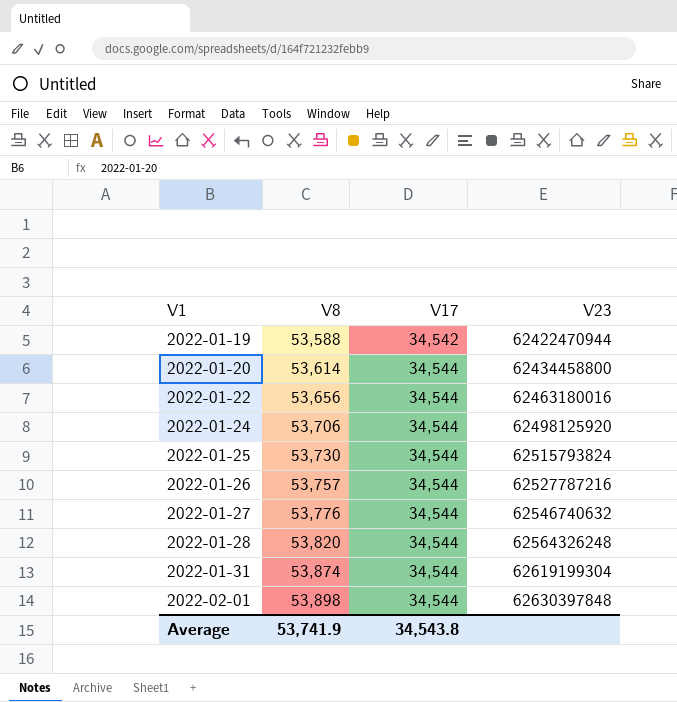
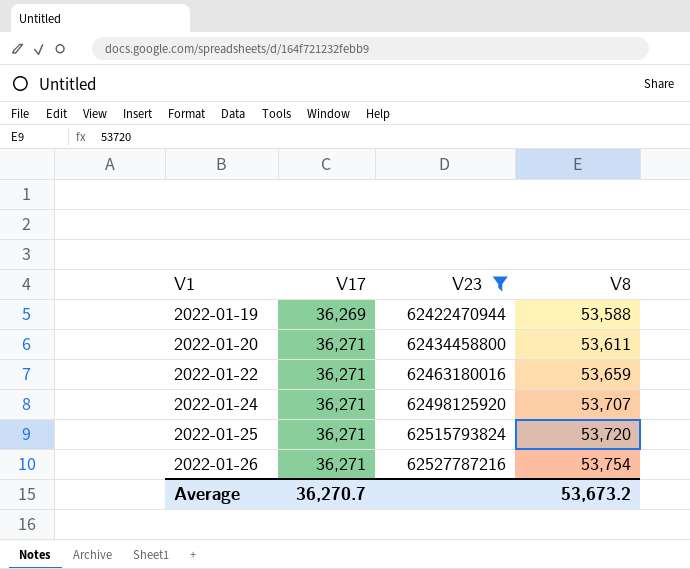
filter: none -> V23 <= 62527787216
column V8 | position: 2 -> 4
2022-01-19 | V17: 34,542 -> 36,269
2022-01-20 | V17: 34,544 -> 36,271
2022-01-20 | V8: 53,614 -> 53,611
2022-01-22 | V17: 34,544 -> 36,271
2022-01-22 | V8: 53,656 -> 53,659
2022-01-24 | V17: 34,544 -> 36,271
2022-01-24 | V8: 53,706 -> 53,707
2022-01-25 | V17: 34,544 -> 36,271
2022-01-25 | V8: 53,730 -> 53,720
2022-01-26 | V17: 34,544 -> 36,271
2022-01-26 | V8: 53,757 -> 53,754
Average | V17: 34,543.8 -> 36,270.7
Average | V8: 53,741.9 -> 53,673.2

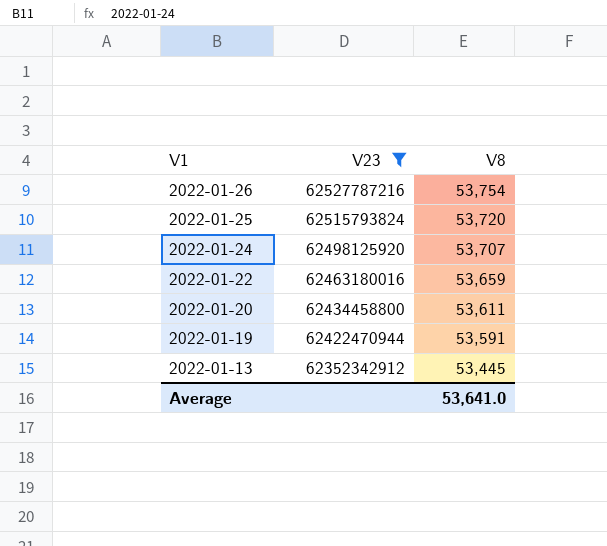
row order: V1 ascending -> V1 descending
column V17 | position: 2 -> none
2022-01-19 | V8: 53,588 -> 53,591
row 2022-01-13: none -> 62352342912 | 53,445
Average | V8: 53,673.2 -> 53,641.0

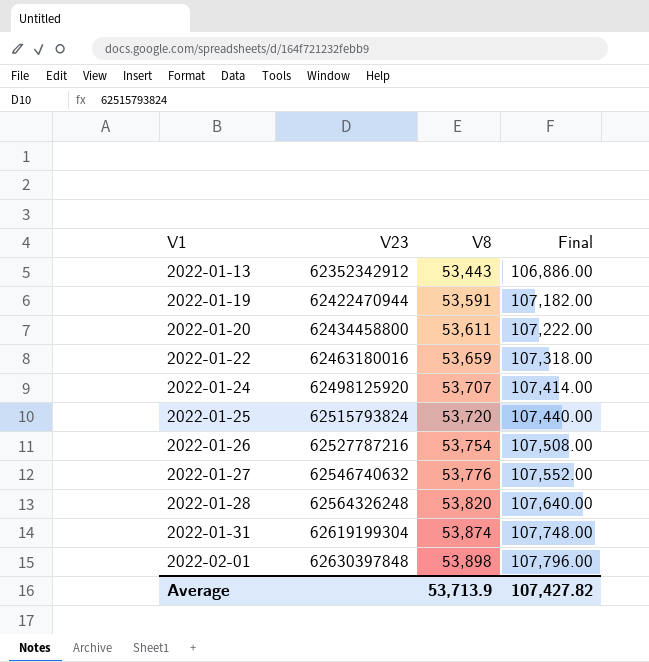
filter: V23 <= 62527787216 -> none
row order: V1 descending -> V1 ascending
column Final | formula: none -> [V8] * 2
2022-01-13 | V8: 53,445 -> 53,443
Average | V8: 53,641.0 -> 53,713.9

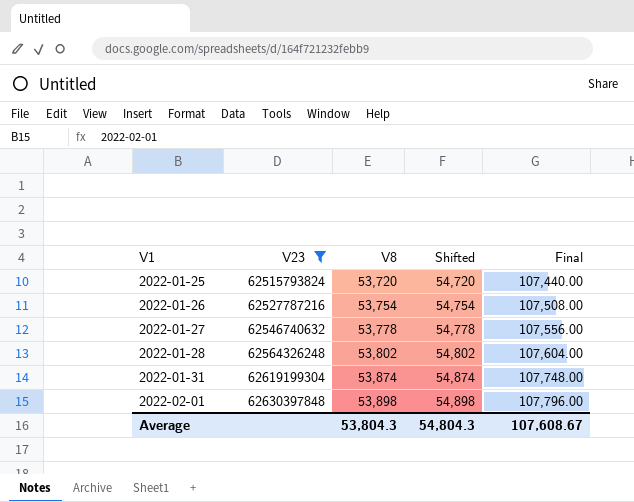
filter: none -> V23 >= 62515793824
column Shifted | formula: none -> [V8] + 1000
2022-01-27 | V8: 53,776 -> 53,778
2022-01-27 | Final: 107,552.00 -> 107,556.00
2022-01-28 | V8: 53,820 -> 53,802
2022-01-28 | Final: 107,640.00 -> 107,604.00
Average | V8: 53,713.9 -> 53,804.3
Average | Final: 107,427.82 -> 107,608.67

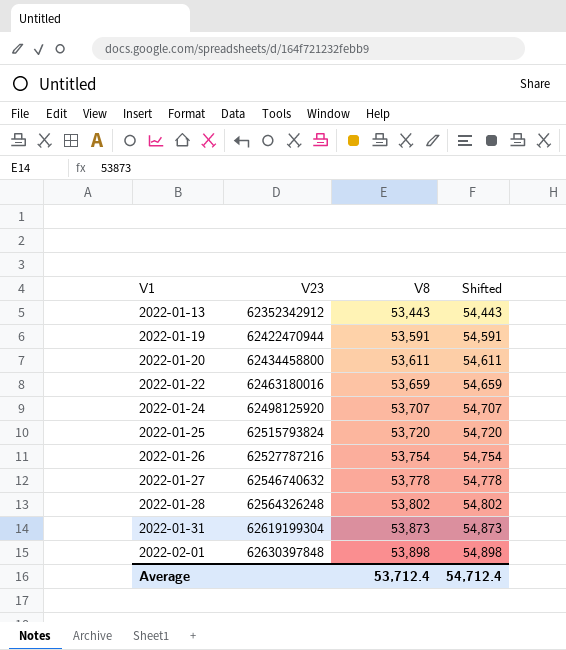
filter: V23 >= 62515793824 -> none
column Final | formula: [V8] * 2 -> none
2022-01-31 | V8: 53,874 -> 53,873
2022-01-31 | Shifted: 54,874 -> 54,873
Average | V8: 53,804.3 -> 53,712.4
Average | Shifted: 54,804.3 -> 54,712.4

